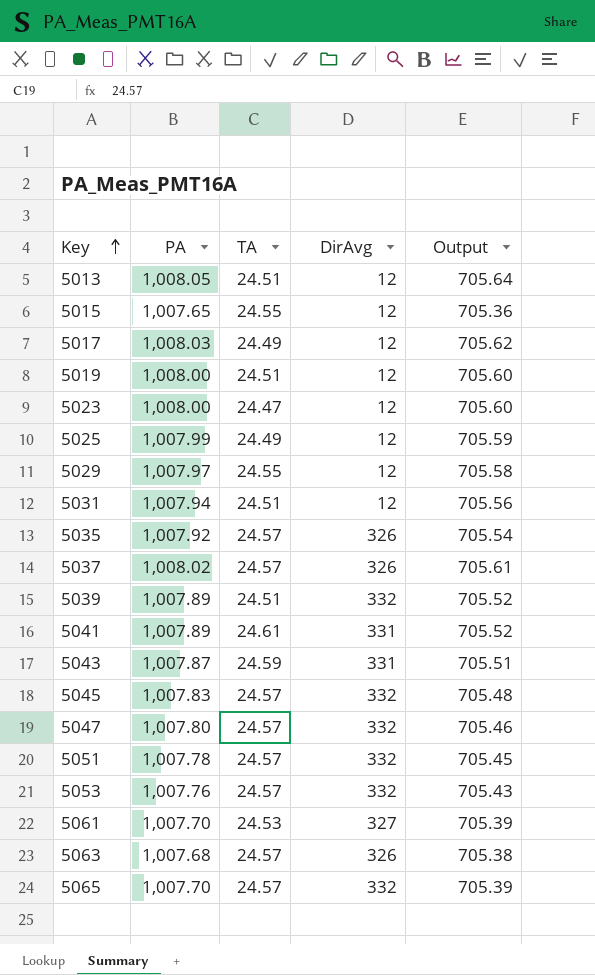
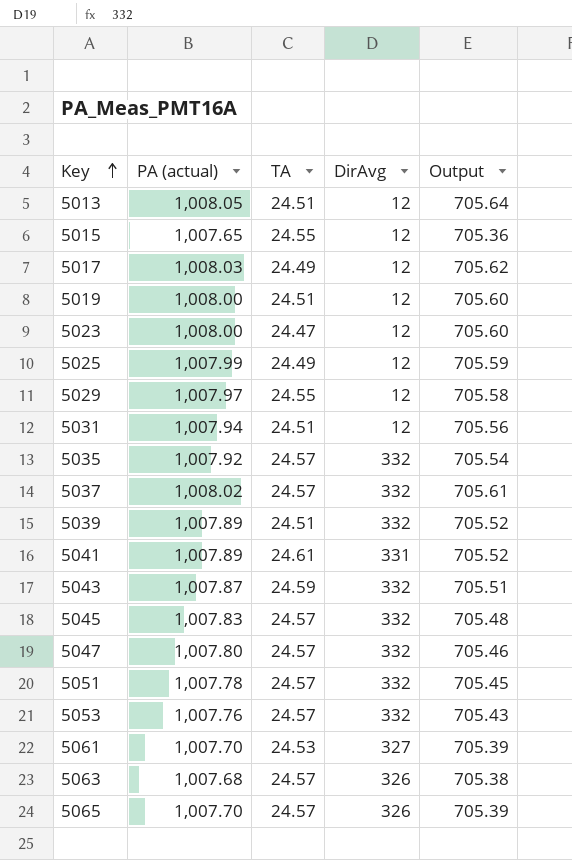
column name: PA -> PA (actual)
5035 | DirAvg: 326 -> 332
5037 | DirAvg: 326 -> 332
5043 | DirAvg: 331 -> 332
5065 | DirAvg: 332 -> 326

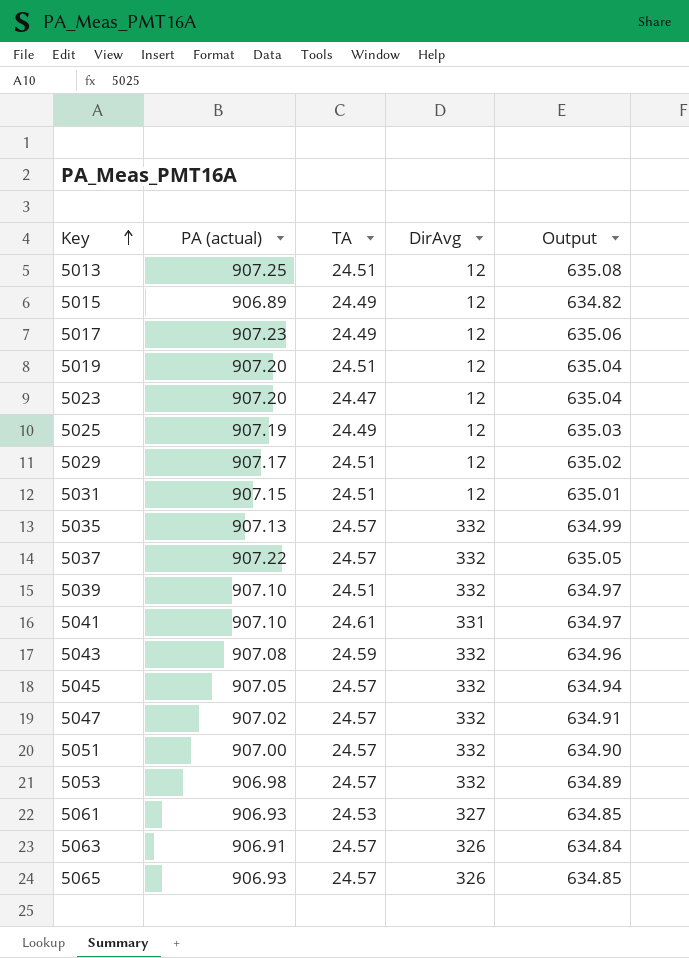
5013 | PA (actual): 1,008.05 -> 907.25
5013 | Output: 705.64 -> 635.08
5015 | PA (actual): 1,007.65 -> 906.89
5015 | TA: 24.55 -> 24.49
5015 | Output: 705.36 -> 634.82
5017 | PA (actual): 1,008.03 -> 907.23
5017 | Output: 705.62 -> 635.06
5019 | PA (actual): 1,008.00 -> 907.20
5019 | Output: 705.60 -> 635.04
5023 | PA (actual): 1,008.00 -> 907.20
5023 | Output: 705.60 -> 635.04
5025 | PA (actual): 1,007.99 -> 907.19
5025 | Output: 705.59 -> 635.03
5029 | PA (actual): 1,007.97 -> 907.17
5029 | TA: 24.55 -> 24.51
5029 | Output: 705.58 -> 635.02
5031 | PA (actual): 1,007.94 -> 907.15
5031 | Output: 705.56 -> 635.01
5035 | PA (actual): 1,007.92 -> 907.13
5035 | Output: 705.54 -> 634.99
5037 | PA (actual): 1,008.02 -> 907.22
5037 | Output: 705.61 -> 635.05
5039 | PA (actual): 1,007.89 -> 907.10
5039 | Output: 705.52 -> 634.97
5041 | PA (actual): 1,007.89 -> 907.10
5041 | Output: 705.52 -> 634.97
5043 | PA (actual): 1,007.87 -> 907.08
5043 | Output: 705.51 -> 634.96
5045 | PA (actual): 1,007.83 -> 907.05
5045 | Output: 705.48 -> 634.94
5047 | PA (actual): 1,007.80 -> 907.02
5047 | Output: 705.46 -> 634.91
5051 | PA (actual): 1,007.78 -> 907.00
5051 | Output: 705.45 -> 634.90
5053 | PA (actual): 1,007.76 -> 906.98
5053 | Output: 705.43 -> 634.89
5061 | PA (actual): 1,007.70 -> 906.93
5061 | Output: 705.39 -> 634.85
5063 | PA (actual): 1,007.68 -> 906.91
5063 | Output: 705.38 -> 634.84
5065 | PA (actual): 1,007.70 -> 906.93
5065 | Output: 705.39 -> 634.85

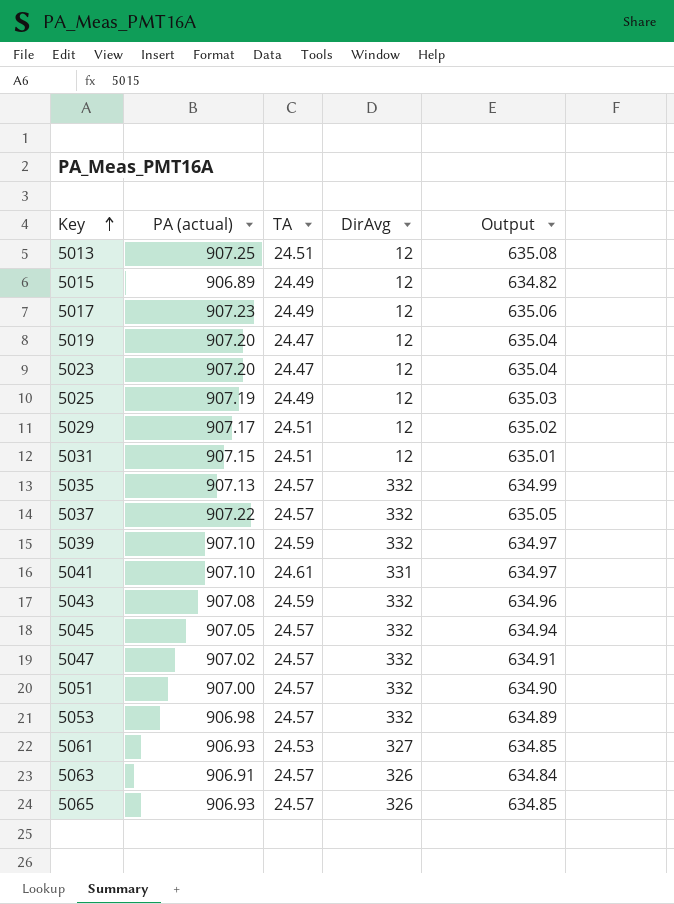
5019 | TA: 24.51 -> 24.47
5039 | TA: 24.51 -> 24.59

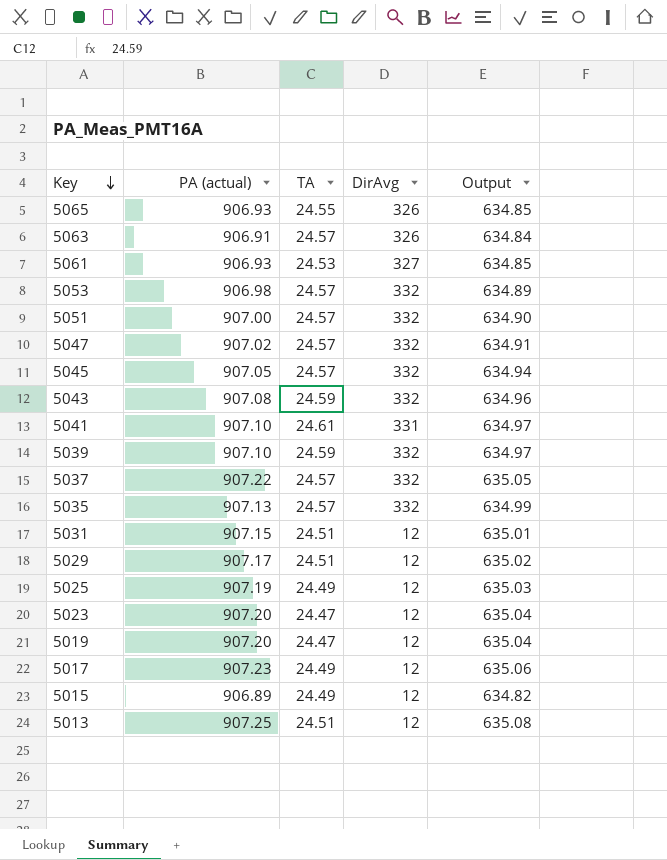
row order: Key ascending -> Key descending
5065 | TA: 24.57 -> 24.55

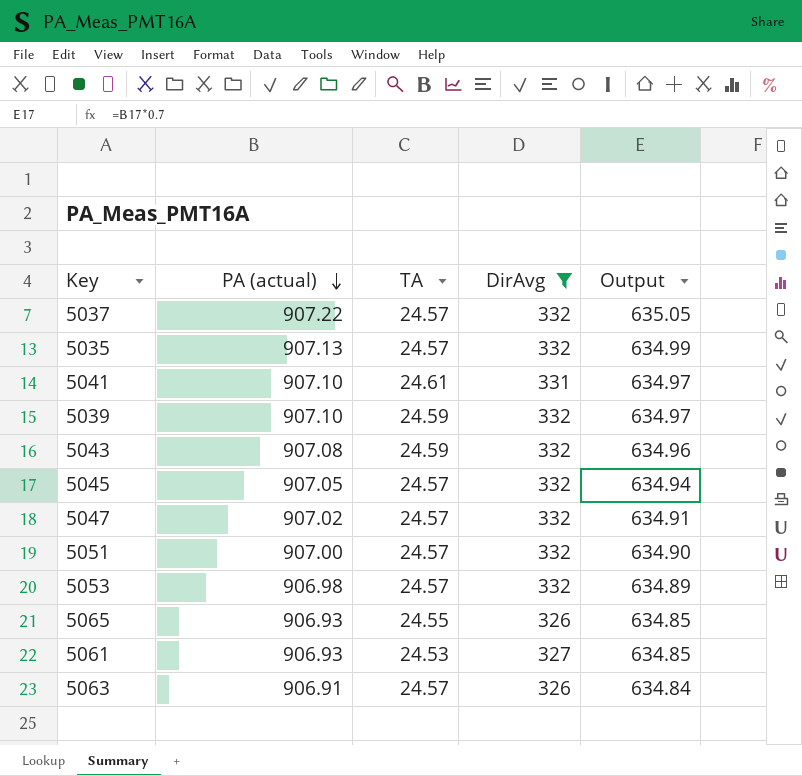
filter: none -> DirAvg != 12
row order: Key descending -> PA (actual) descending

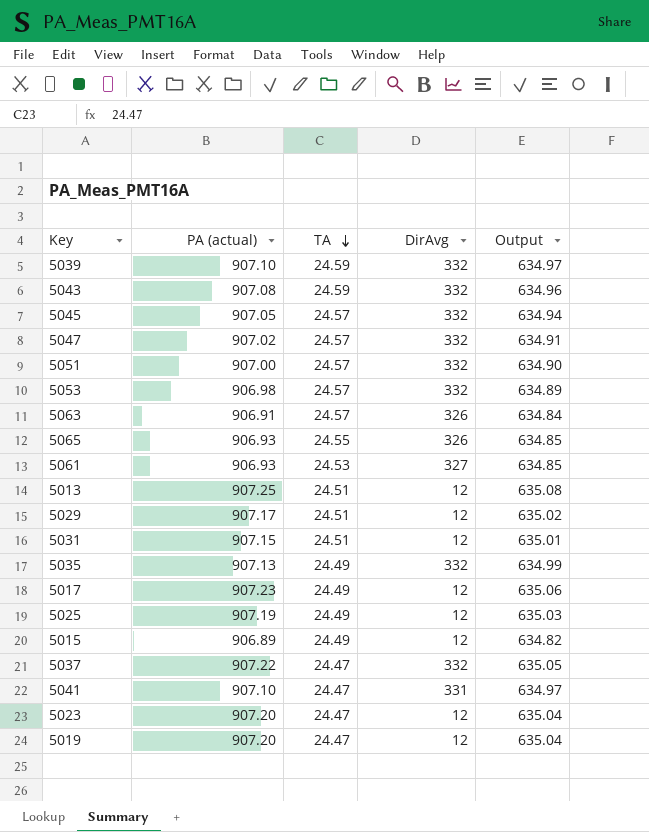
filter: DirAvg != 12 -> none
row order: PA (actual) descending -> TA descending
5035 | TA: 24.57 -> 24.49
5037 | TA: 24.57 -> 24.47
5041 | TA: 24.61 -> 24.47

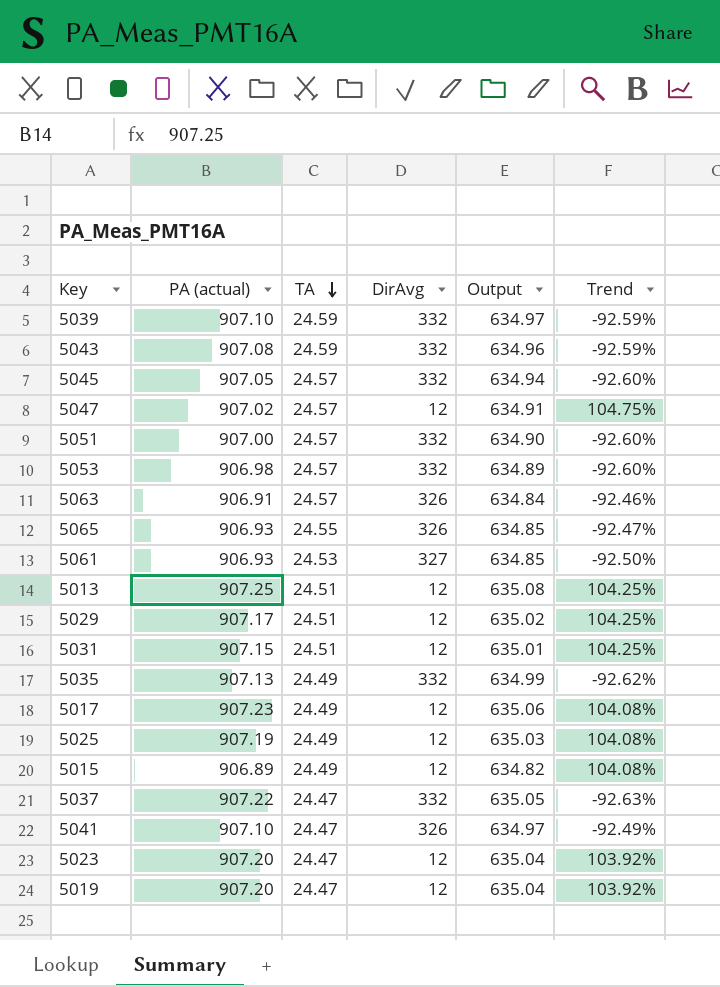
column Trend | formula: none -> ([TA] - [DirAvg]) / [DirAvg]
5047 | DirAvg: 332 -> 12
5041 | DirAvg: 331 -> 326

